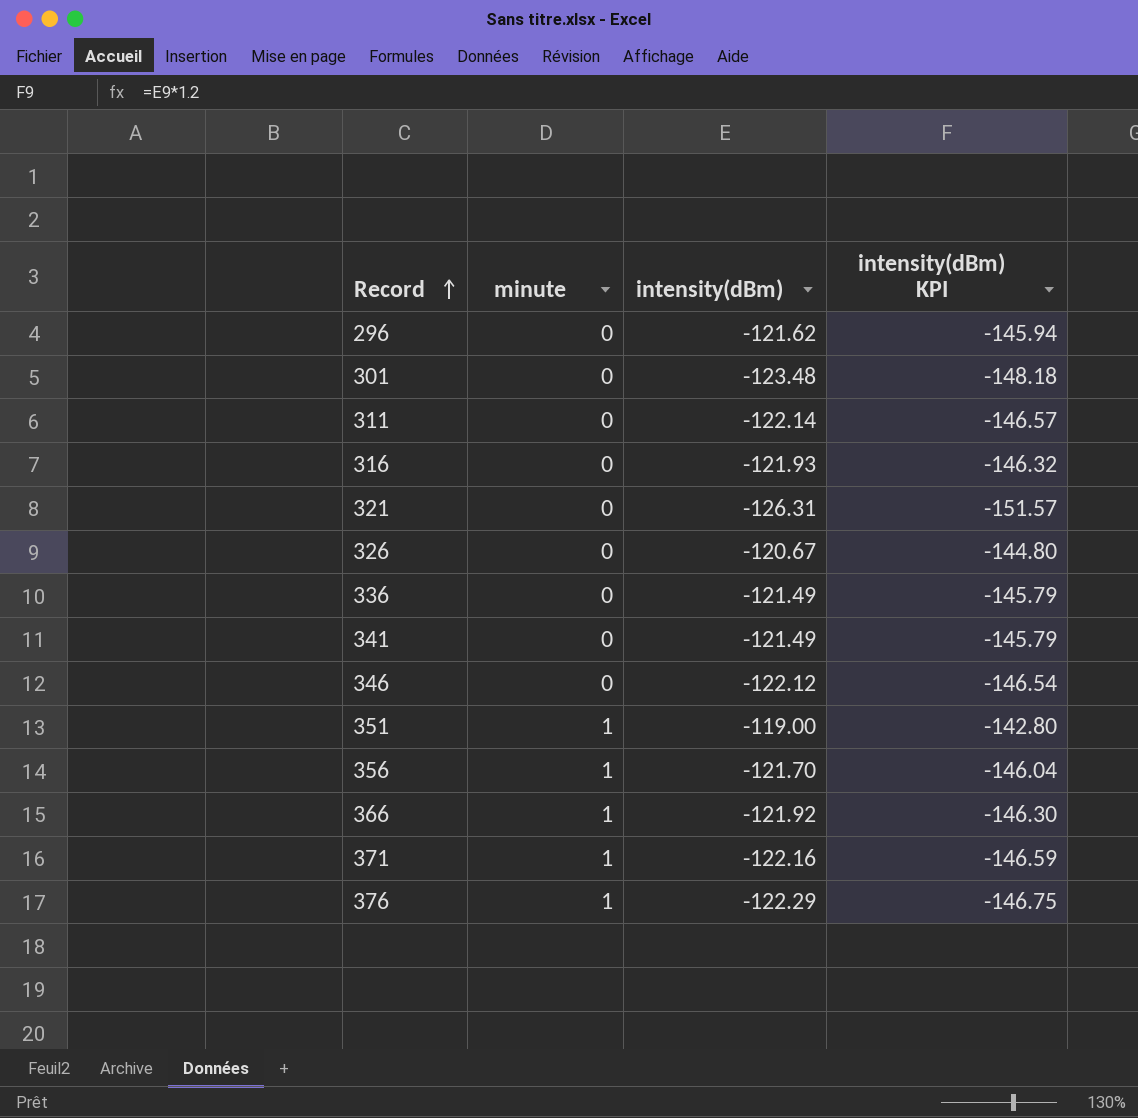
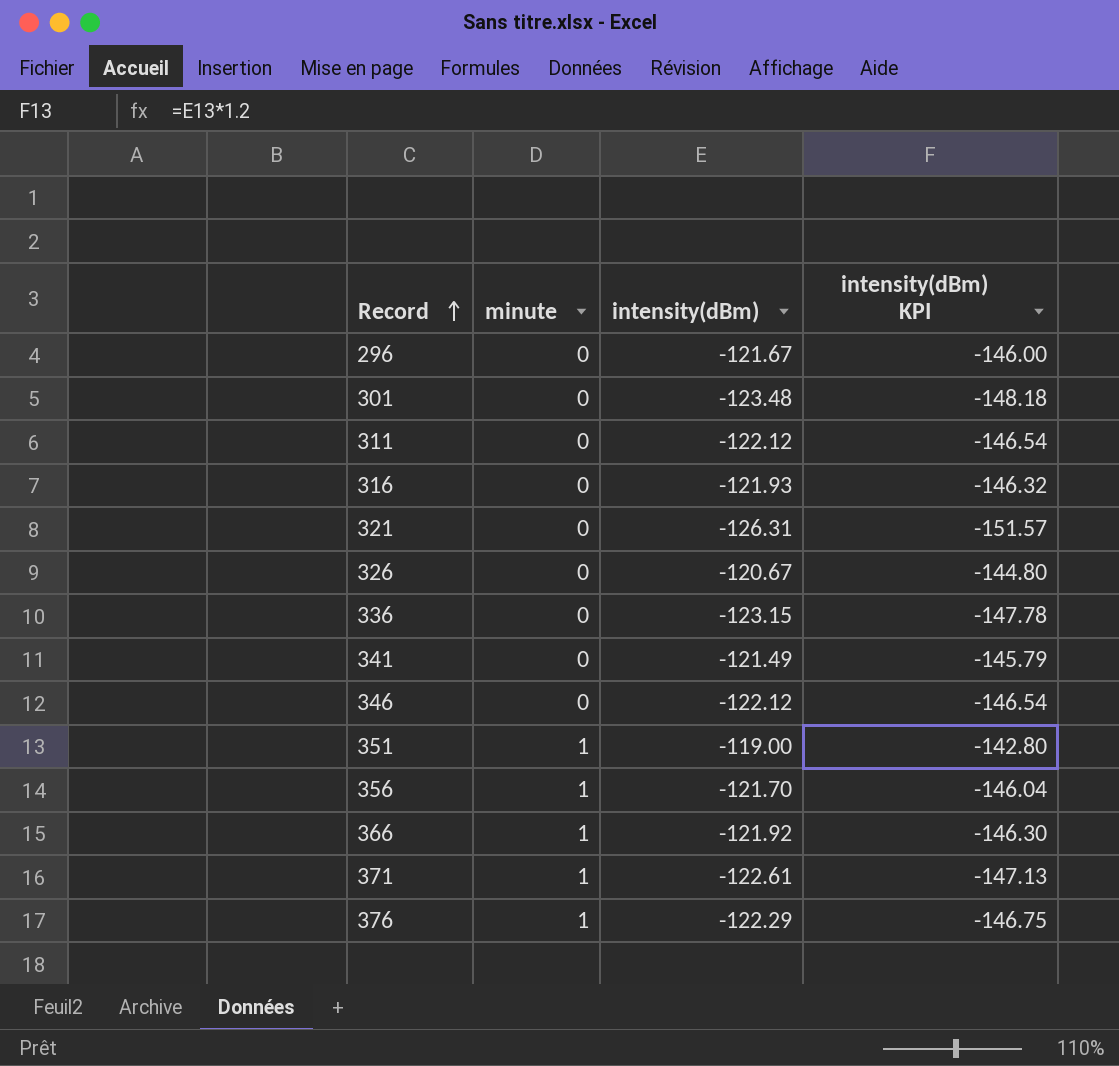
296 | intensity(dBm): -121.62 -> -121.67
296 | intensity(dBm) KPI: -145.94 -> -146.00
311 | intensity(dBm): -122.14 -> -122.12
311 | intensity(dBm) KPI: -146.57 -> -146.54
336 | intensity(dBm): -121.49 -> -123.15
336 | intensity(dBm) KPI: -145.79 -> -147.78
371 | intensity(dBm): -122.16 -> -122.61
371 | intensity(dBm) KPI: -146.59 -> -147.13

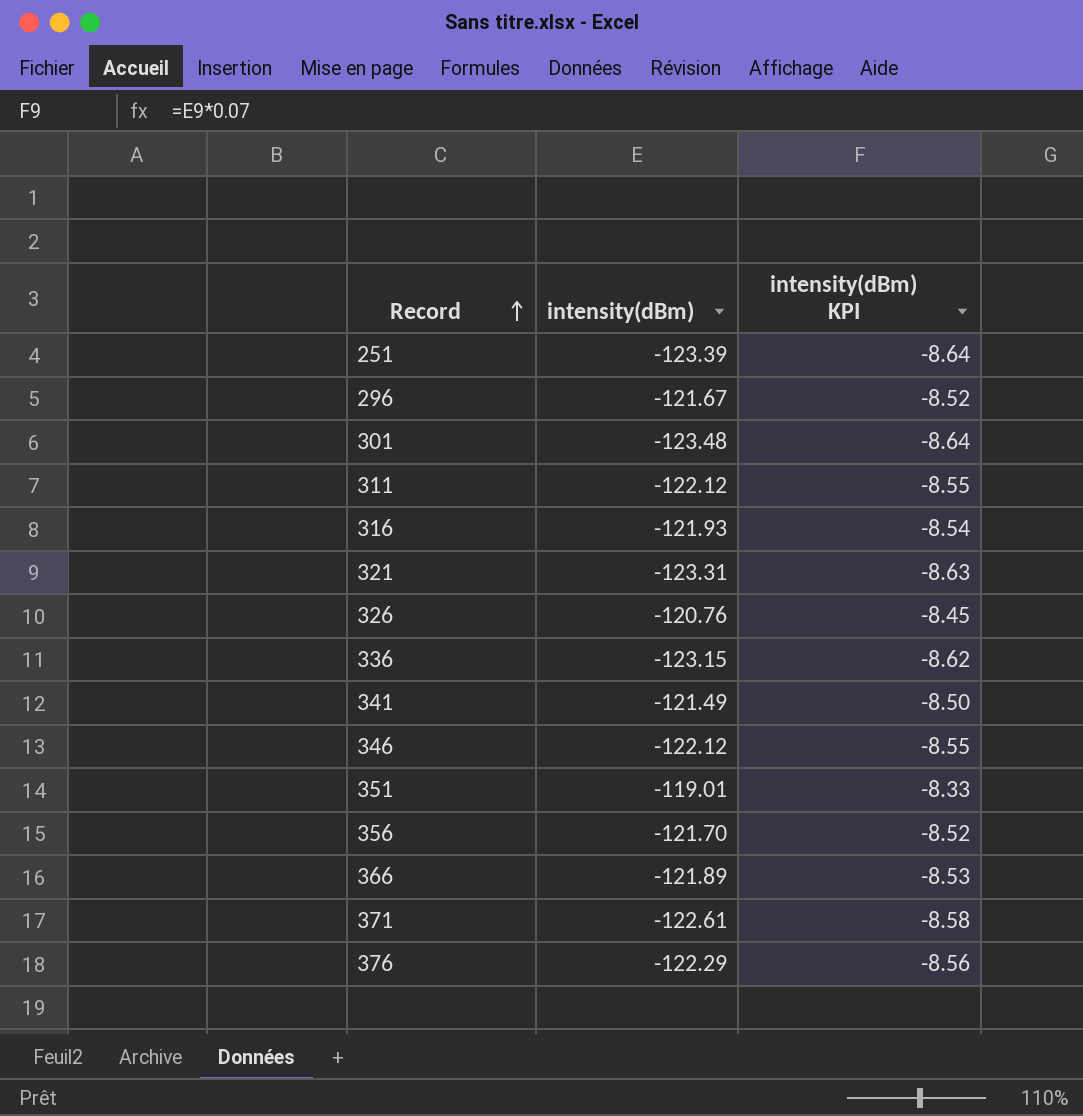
column minute | position: 2 -> none
column intensity(dBm) KPI | formula: [intensity(dBm)] * 1.2 -> [intensity(dBm)] * 0.07
row 251: none -> -123.39 | -8.64
321 | intensity(dBm): -126.31 -> -123.31
326 | intensity(dBm): -120.67 -> -120.76
351 | intensity(dBm): -119.00 -> -119.01
366 | intensity(dBm): -121.92 -> -121.89

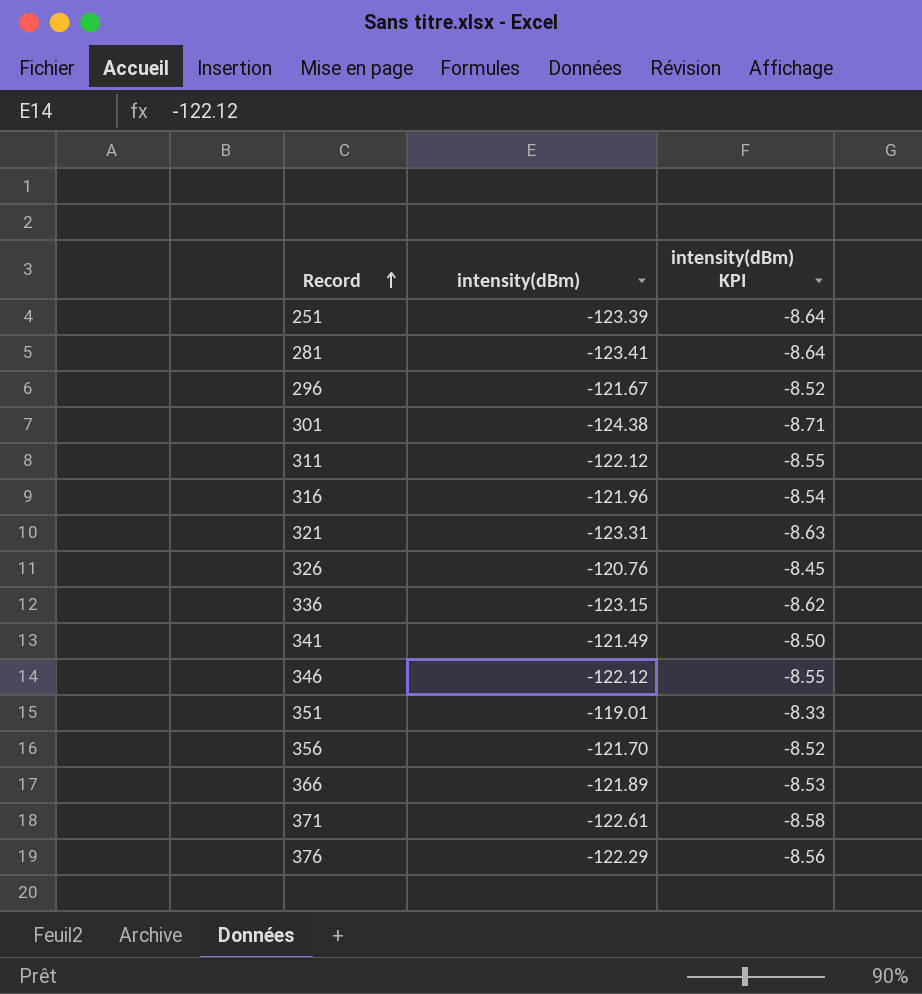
row 281: none -> -123.41 | -8.64
301 | intensity(dBm): -123.48 -> -124.38
301 | intensity(dBm) KPI: -8.64 -> -8.71
316 | intensity(dBm): -121.93 -> -121.96

